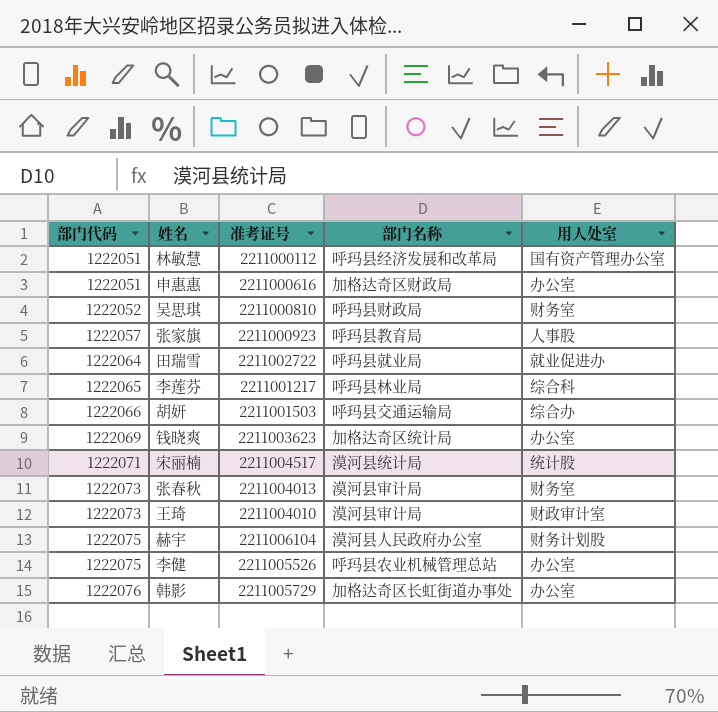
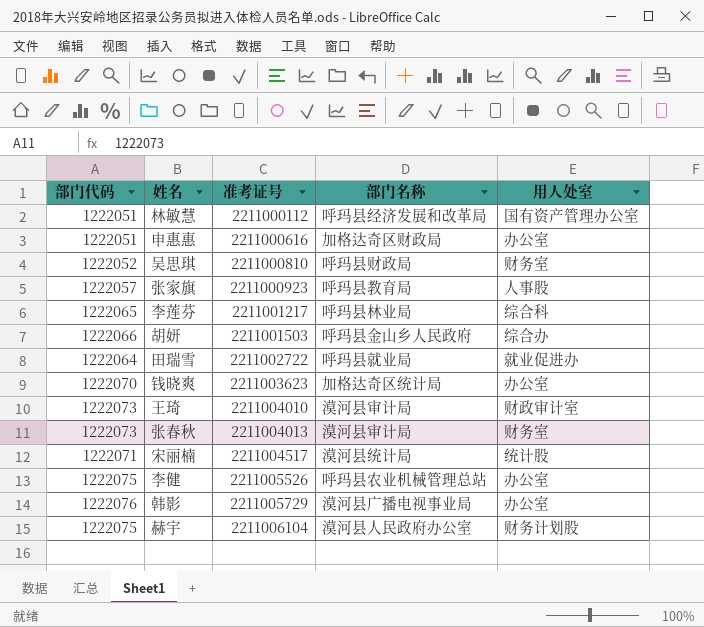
row order: 部门代码 ascending -> 准考证号 ascending
胡妍 | 部门名称: 呼玛县交通运输局 -> 呼玛县金山乡人民政府
钱晓爽 | 部门代码: 1222069 -> 1222070
韩影 | 部门名称: 加格达奇区长虹街道办事处 -> 漠河县广播电视事业局

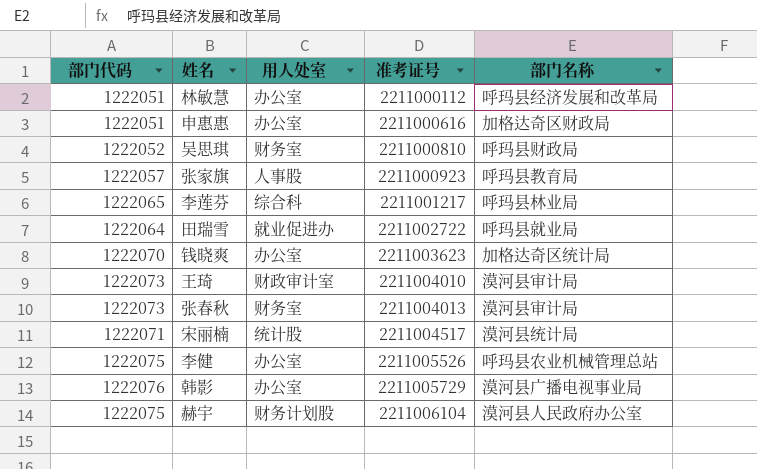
column 用人处室 | position: 5 -> 3
row 胡妍: 1222066 | 2211001503 | 呼玛县金山乡人民政府 | 综合办 -> none
林敏慧 | 用人处室: 国有资产管理办公室 -> 办公室

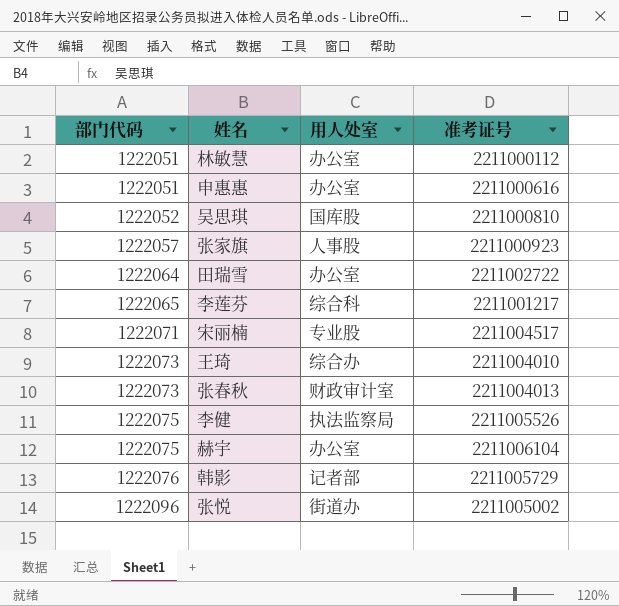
row order: 准考证号 ascending -> 部门代码 ascending
column 部门名称 | position: 5 -> none
row 钱晓爽: 1222070 | 办公室 | 2211003623 | 加格达奇区统计局 -> none
吴思琪 | 用人处室: 财务室 -> 国库股
田瑞雪 | 用人处室: 就业促进办 -> 办公室
宋丽楠 | 用人处室: 统计股 -> 专业股
王琦 | 用人处室: 财政审计室 -> 综合办
张春秋 | 用人处室: 财务室 -> 财政审计室
李健 | 用人处室: 办公室 -> 执法监察局
赫宇 | 用人处室: 财务计划股 -> 办公室
韩影 | 用人处室: 办公室 -> 记者部
row 张悦: none -> 1222096 | 街道办 | 2211005002

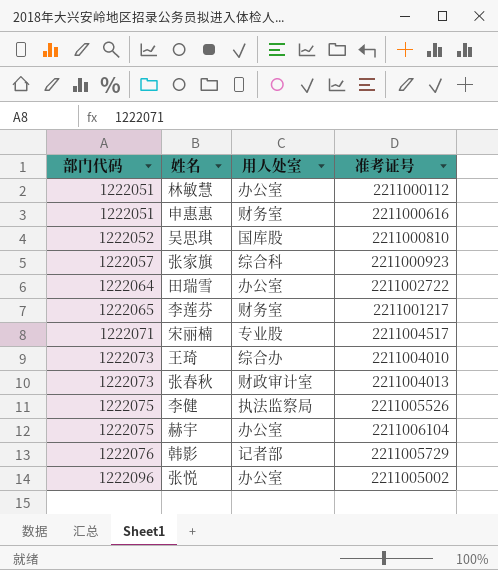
申惠惠 | 用人处室: 办公室 -> 财务室
张家旗 | 用人处室: 人事股 -> 综合科
李莲芬 | 用人处室: 综合科 -> 财务室
张悦 | 用人处室: 街道办 -> 办公室

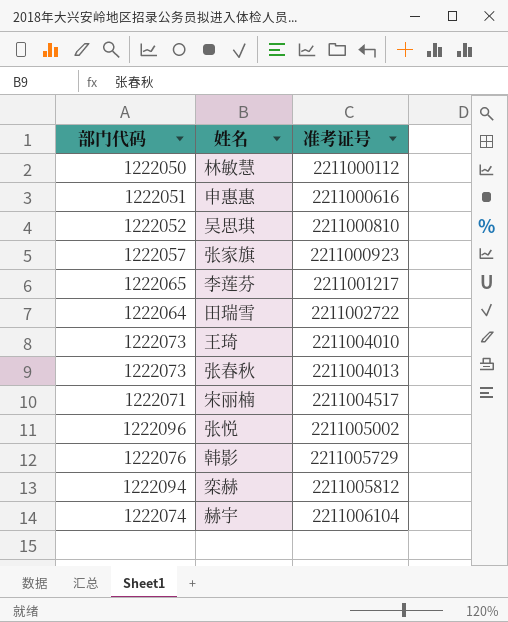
row order: 部门代码 ascending -> 准考证号 ascending
column 用人处室 | position: 3 -> none
row 李健: 1222075 | 执法监察局 | 2211005526 -> none
林敏慧 | 部门代码: 1222051 -> 1222050
row 栾赫: none -> 1222094 | 2211005812
赫宇 | 部门代码: 1222075 -> 1222074

